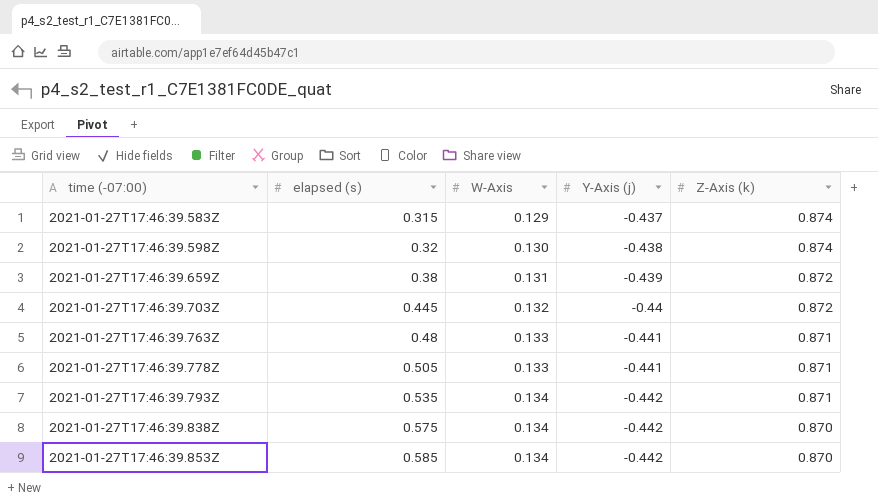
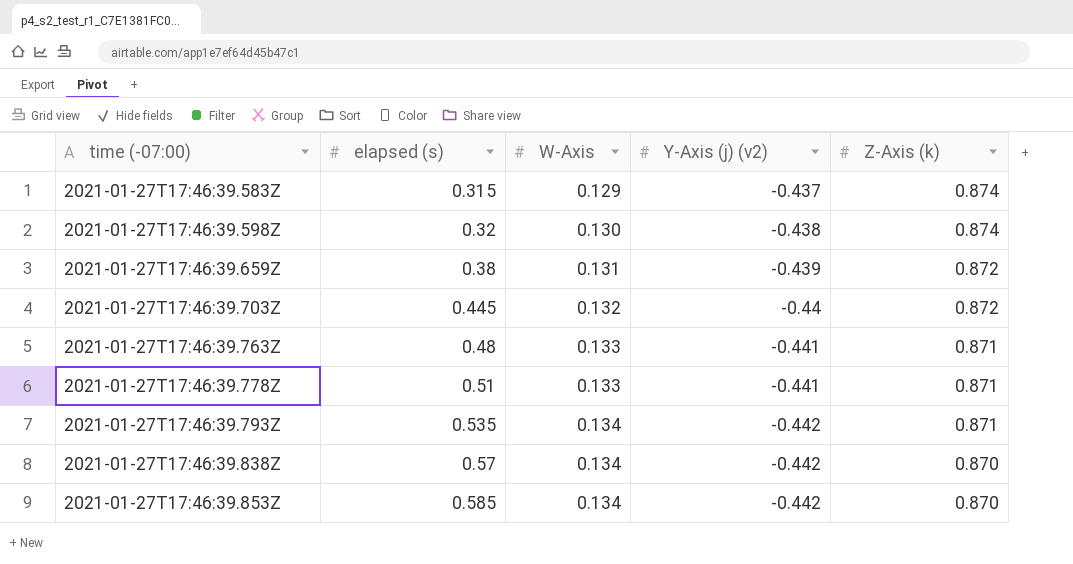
column name: Y-Axis (j) -> Y-Axis (j) (v2)
2021-01-27T17:46:39.778Z | elapsed (s): 0.505 -> 0.51
2021-01-27T17:46:39.838Z | elapsed (s): 0.575 -> 0.57

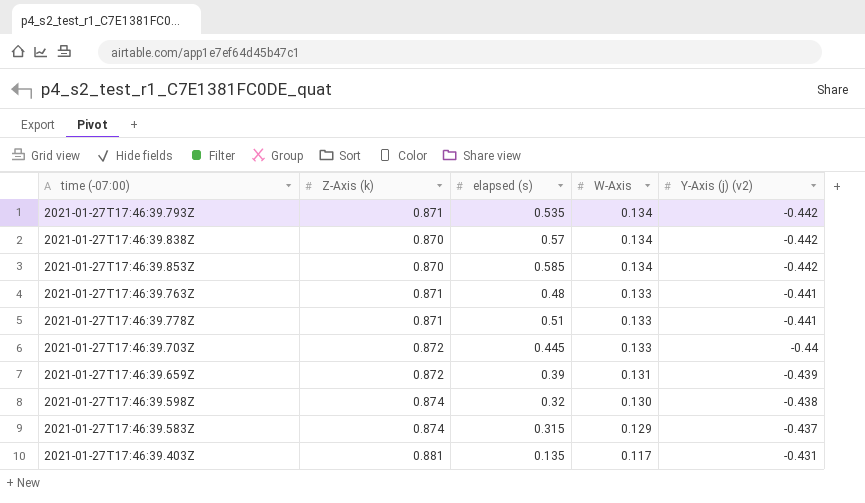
row order: time (-07:00) ascending -> W-Axis descending
column Z-Axis (k) | position: 5 -> 2
2021-01-27T17:46:39.703Z | W-Axis: 0.132 -> 0.133
2021-01-27T17:46:39.659Z | elapsed (s): 0.38 -> 0.39
row 2021-01-27T17:46:39.403Z: none -> 0.881 | 0.135 | 0.117 | -0.431

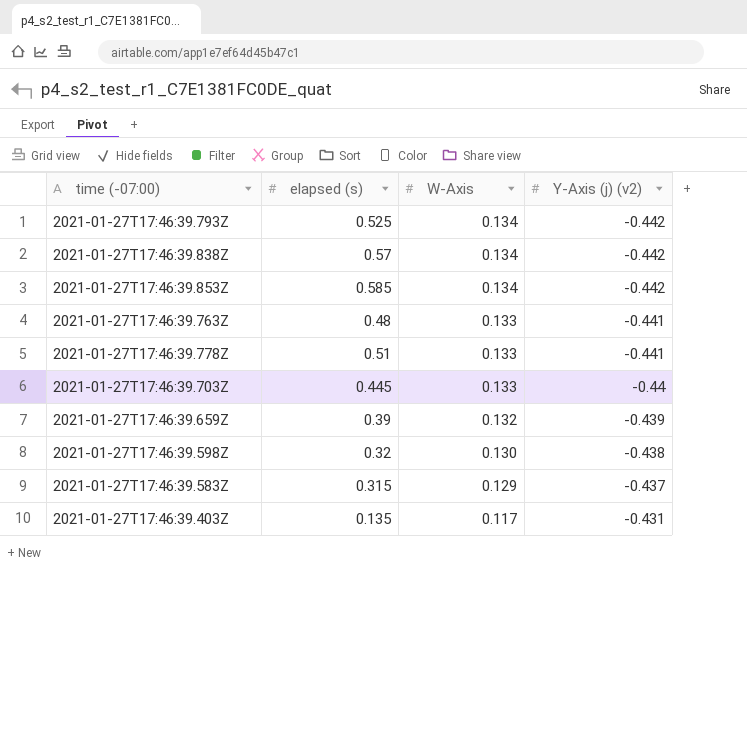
column Z-Axis (k) | position: 2 -> none
2021-01-27T17:46:39.793Z | elapsed (s): 0.535 -> 0.525
2021-01-27T17:46:39.659Z | W-Axis: 0.131 -> 0.132

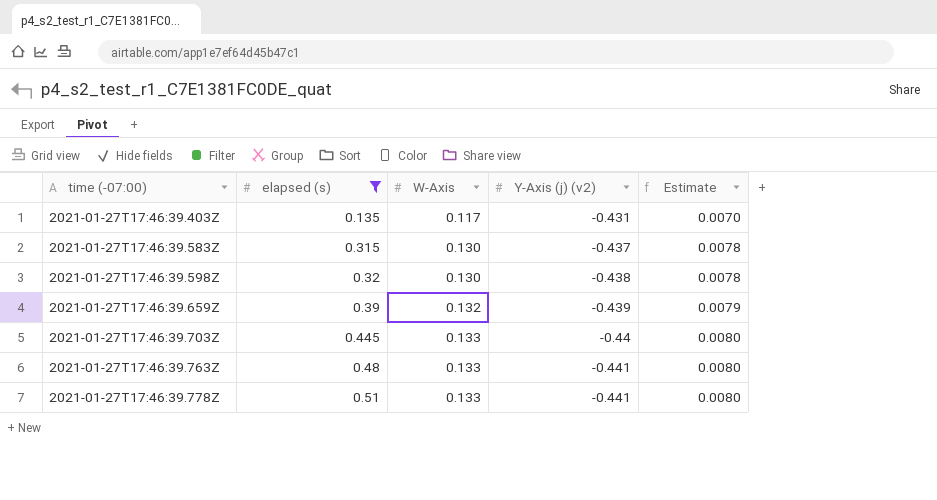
filter: none -> elapsed (s) <= 0.51
row order: W-Axis descending -> time (-07:00) ascending
column Estimate | formula: none -> [W-Axis] * 0.06
2021-01-27T17:46:39.583Z | W-Axis: 0.129 -> 0.130

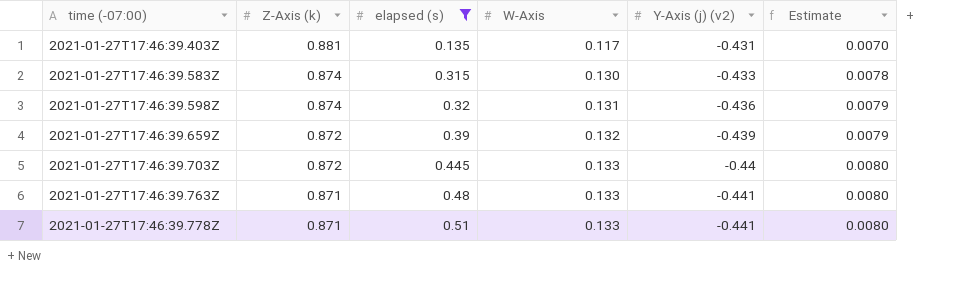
column Z-Axis (k) | position: none -> 2
2021-01-27T17:46:39.583Z | Y-Axis (j) (v2): -0.437 -> -0.433
2021-01-27T17:46:39.598Z | W-Axis: 0.130 -> 0.131
2021-01-27T17:46:39.598Z | Y-Axis (j) (v2): -0.438 -> -0.436
2021-01-27T17:46:39.598Z | Estimate: 0.0078 -> 0.0079

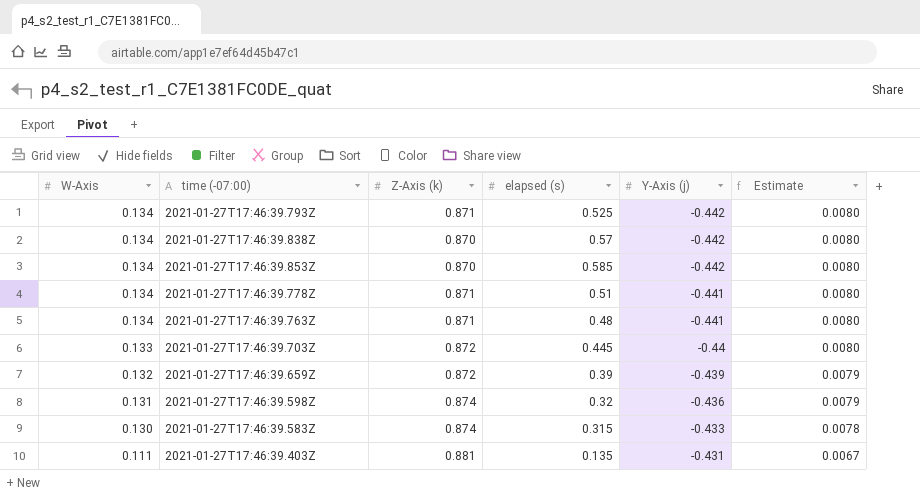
filter: elapsed (s) <= 0.51 -> none
row order: time (-07:00) ascending -> W-Axis descending
column W-Axis | position: 4 -> 1
column name: Y-Axis (j) (v2) -> Y-Axis (j)
2021-01-27T17:46:39.778Z | W-Axis: 0.133 -> 0.134
2021-01-27T17:46:39.763Z | W-Axis: 0.133 -> 0.134
2021-01-27T17:46:39.403Z | W-Axis: 0.117 -> 0.111
2021-01-27T17:46:39.403Z | Estimate: 0.0070 -> 0.0067

